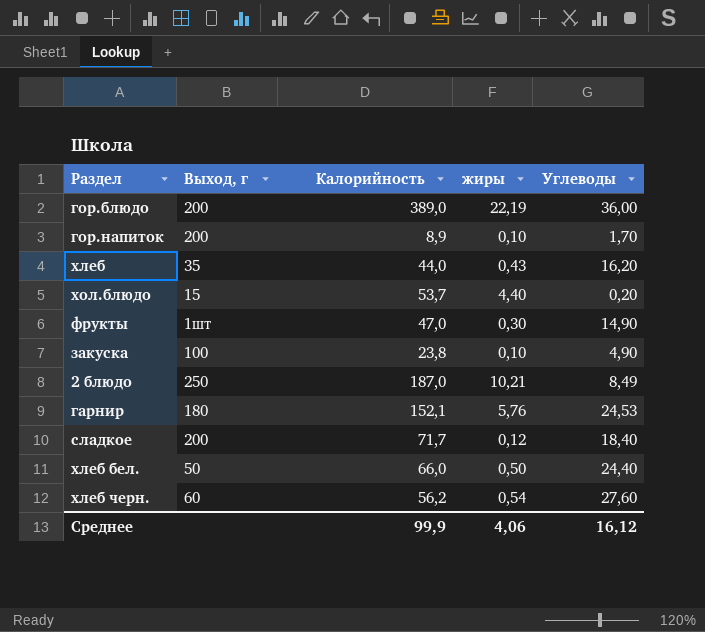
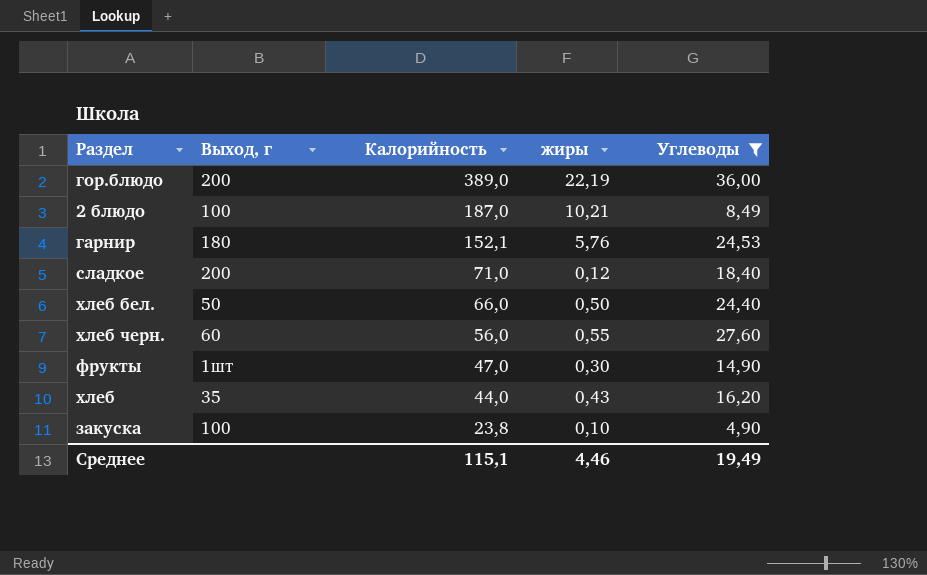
filter: none -> Углеводы >= 4,90
row order: none -> Калорийность descending
2 блюдо | Выход, г: 250 -> 100
сладкое | Калорийность: 71,7 -> 71,0
хлеб черн. | Калорийность: 56,2 -> 56,0
хлеб черн. | жиры: 0,54 -> 0,55
Среднее | Калорийность: 99,9 -> 115,1
Среднее | жиры: 4,06 -> 4,46
Среднее | Углеводы: 16,12 -> 19,49

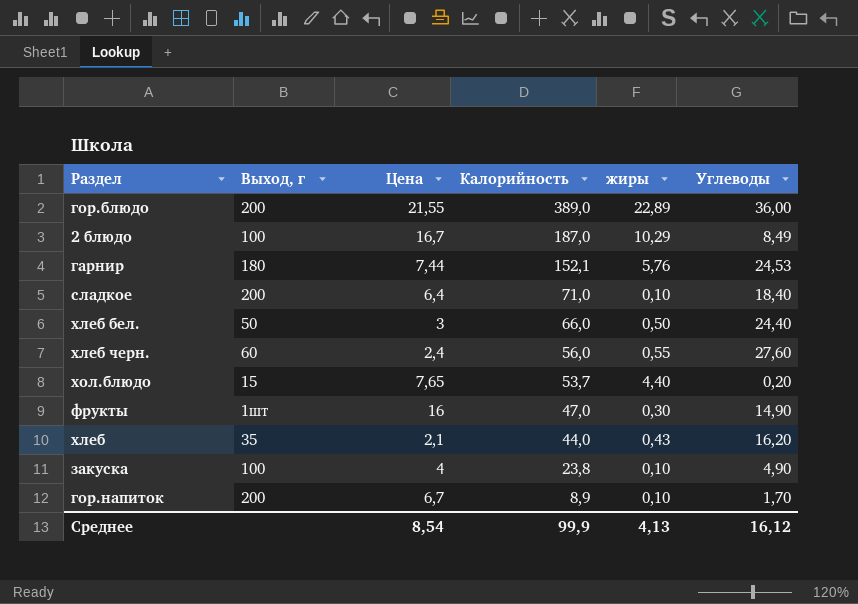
filter: Углеводы >= 4,90 -> none
column Цена | position: none -> 3
гор.блюдо | жиры: 22,19 -> 22,89
2 блюдо | жиры: 10,21 -> 10,29
сладкое | жиры: 0,12 -> 0,10
Среднее | Калорийность: 115,1 -> 99,9
Среднее | жиры: 4,46 -> 4,13
Среднее | Углеводы: 19,49 -> 16,12

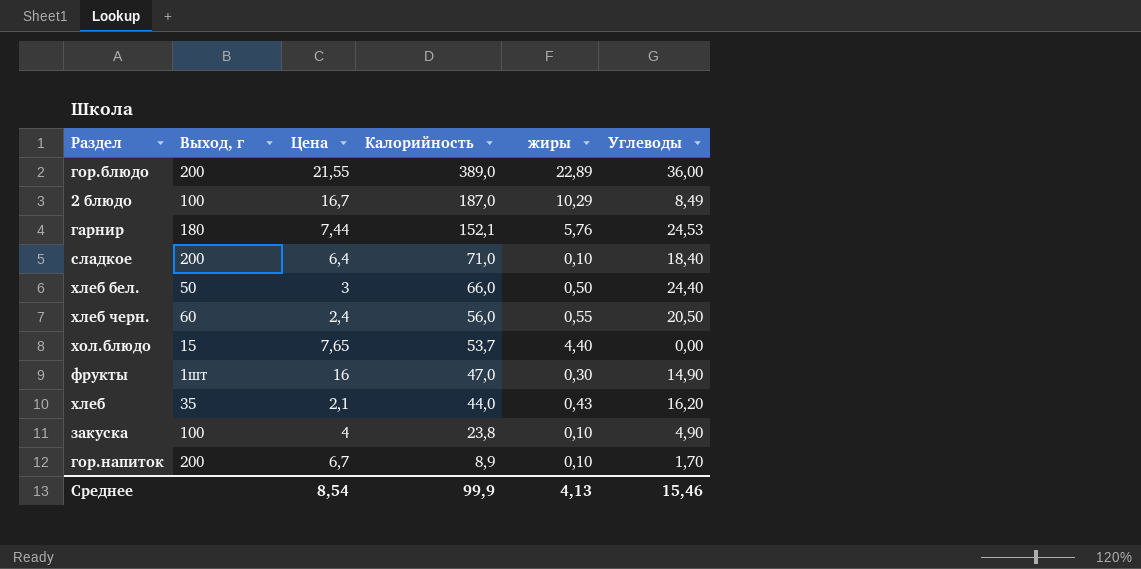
хлеб черн. | Углеводы: 27,60 -> 20,50
хол.блюдо | Углеводы: 0,20 -> 0,00
Среднее | Углеводы: 16,12 -> 15,46

